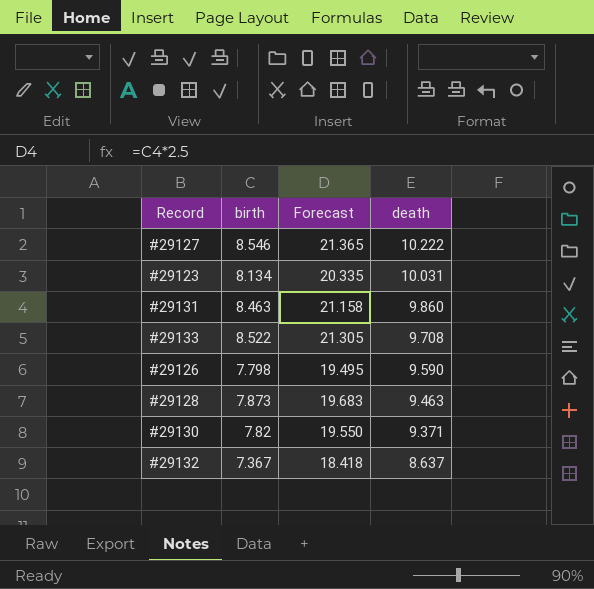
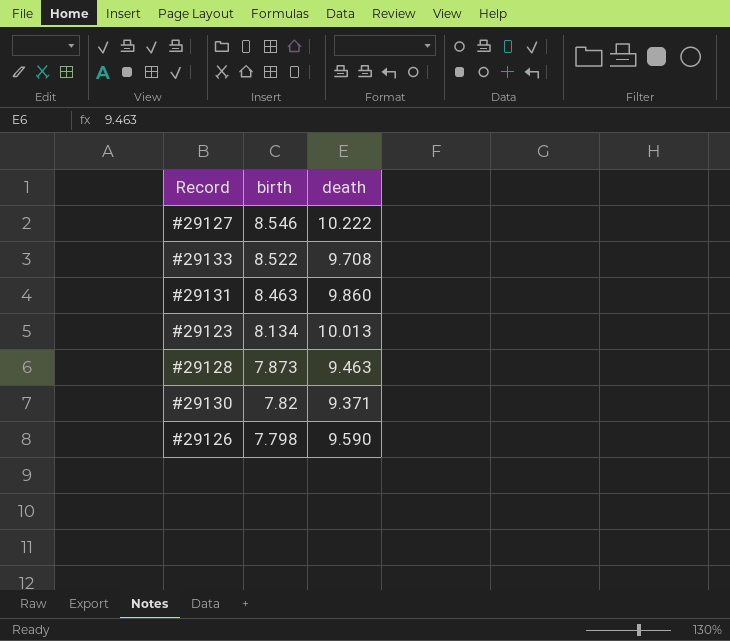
row order: death descending -> birth descending
column Forecast | formula: [birth] * 2.5 -> none
row #29132: 7.367 | 18.418 | 8.637 -> none
#29123 | death: 10.031 -> 10.013

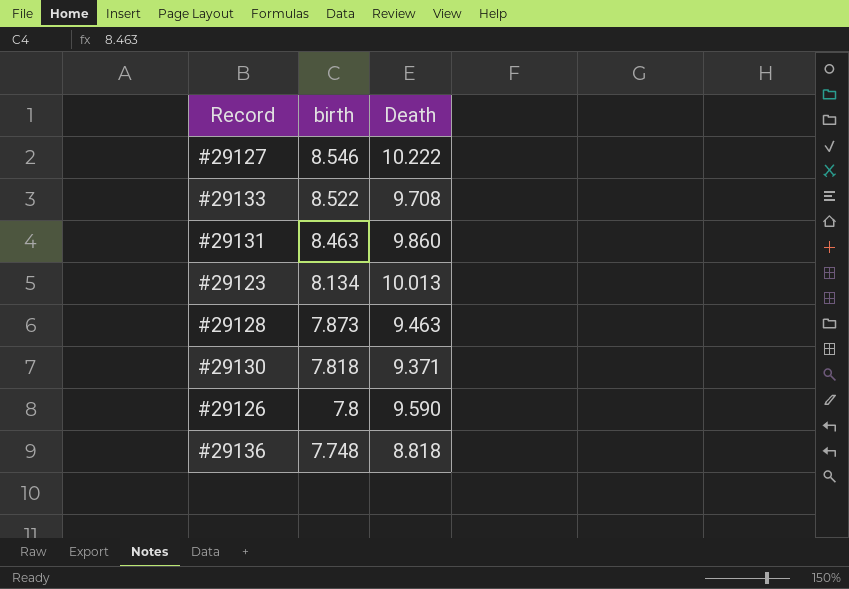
column name: death -> Death
#29130 | birth: 7.82 -> 7.818
#29126 | birth: 7.798 -> 7.8
row #29136: none -> 7.748 | 8.818

